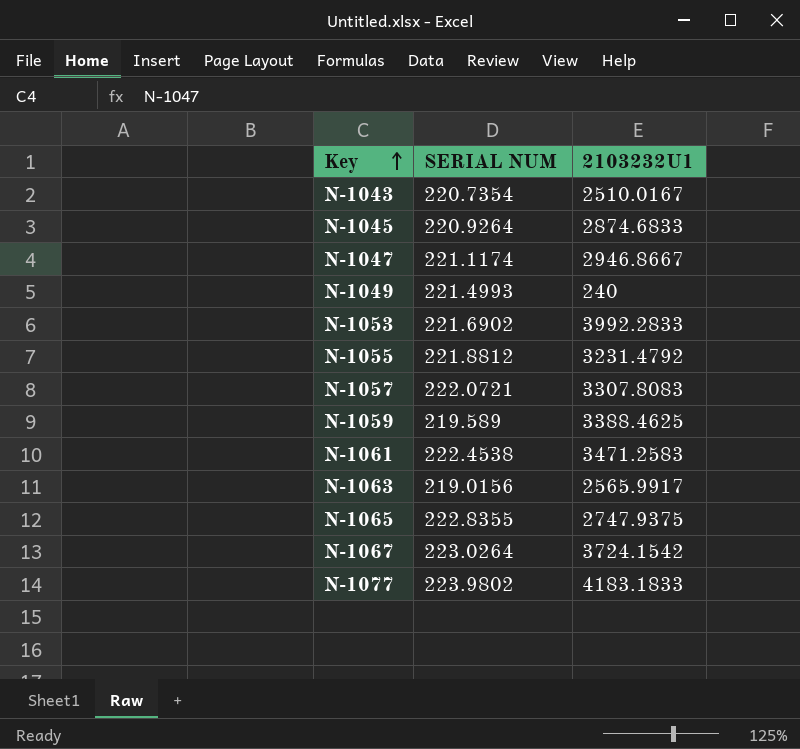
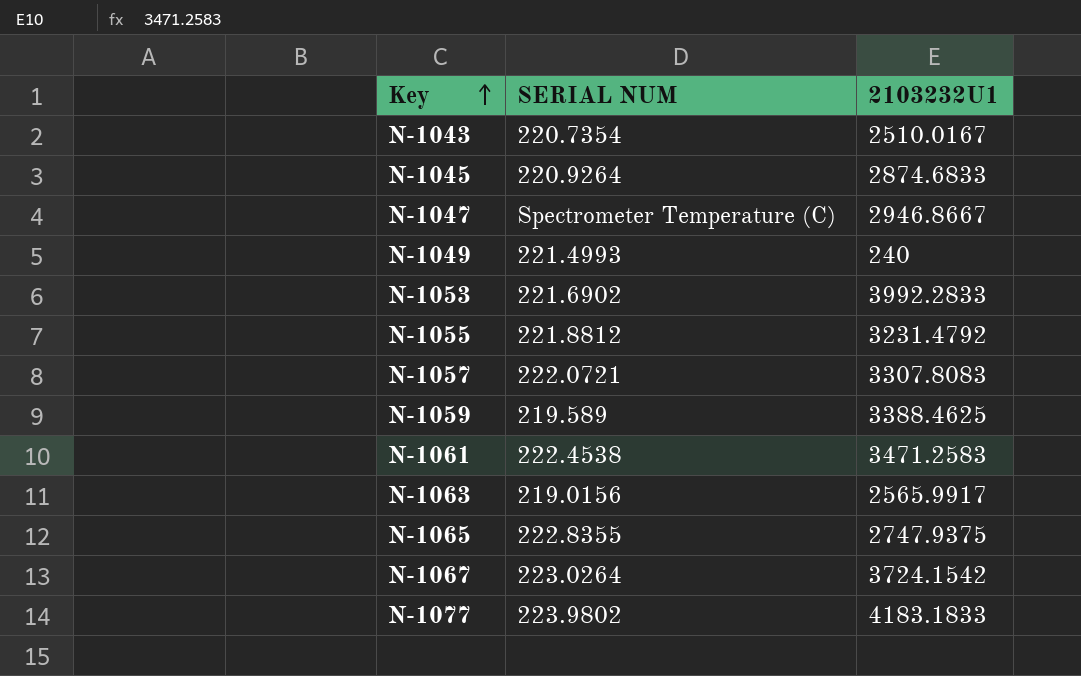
N-1047 | SERIAL NUM: 221.1174 -> Spectrometer Temperature (C)

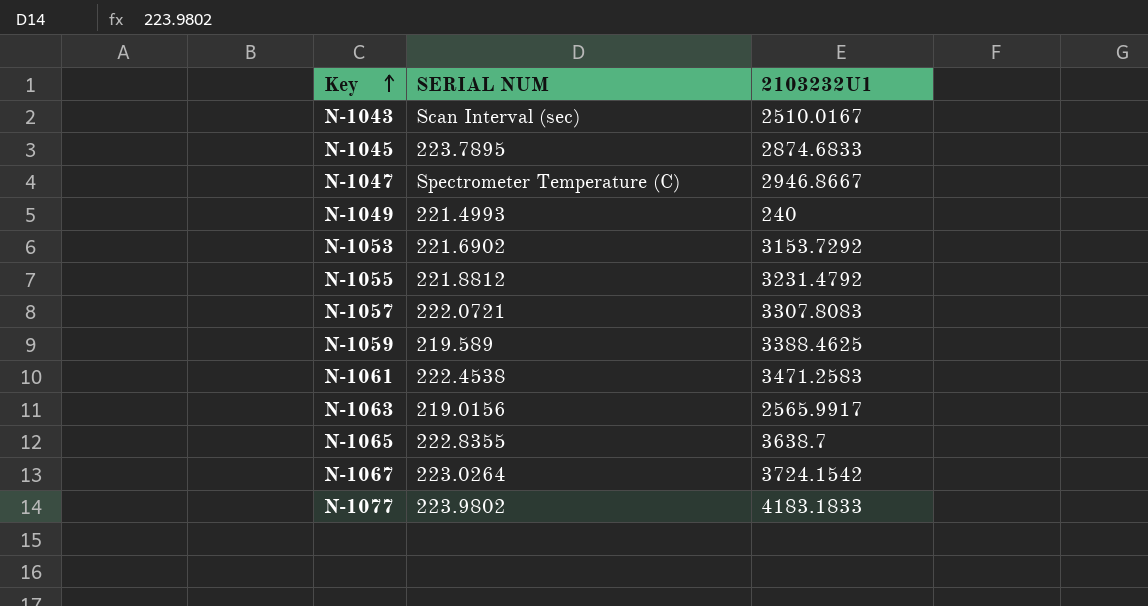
N-1043 | SERIAL NUM: 220.7354 -> Scan Interval (sec)
N-1045 | SERIAL NUM: 220.9264 -> 223.7895
N-1053 | 2103232U1: 3992.2833 -> 3153.7292
N-1065 | 2103232U1: 2747.9375 -> 3638.7

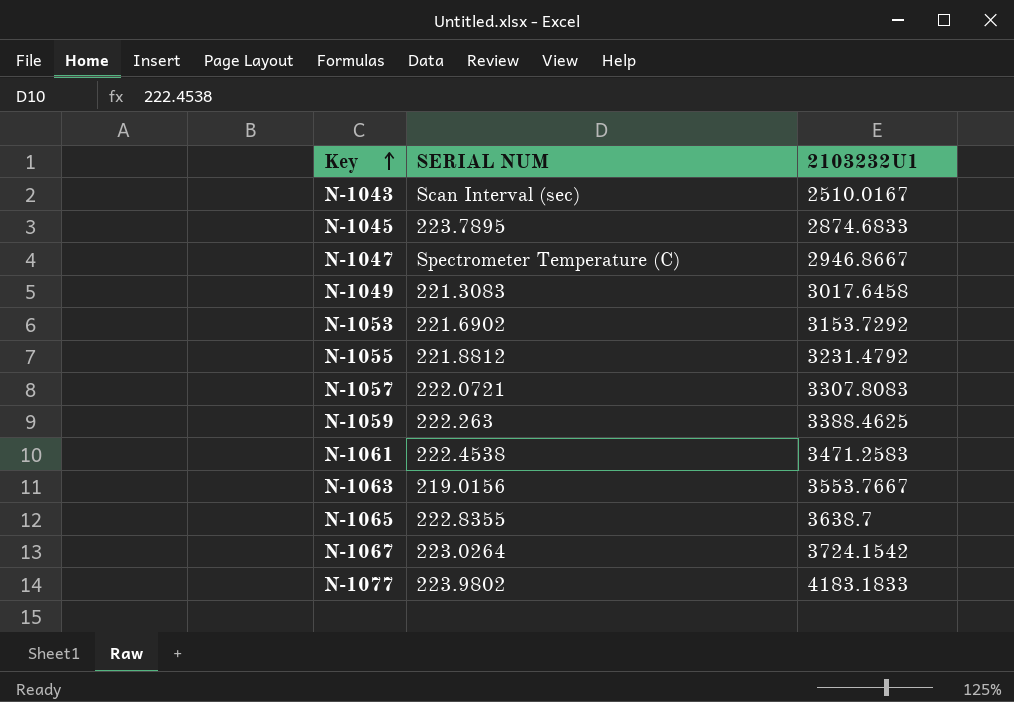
N-1049 | SERIAL NUM: 221.4993 -> 221.3083
N-1049 | 2103232U1: 240 -> 3017.6458
N-1059 | SERIAL NUM: 219.589 -> 222.263
N-1063 | 2103232U1: 2565.9917 -> 3553.7667

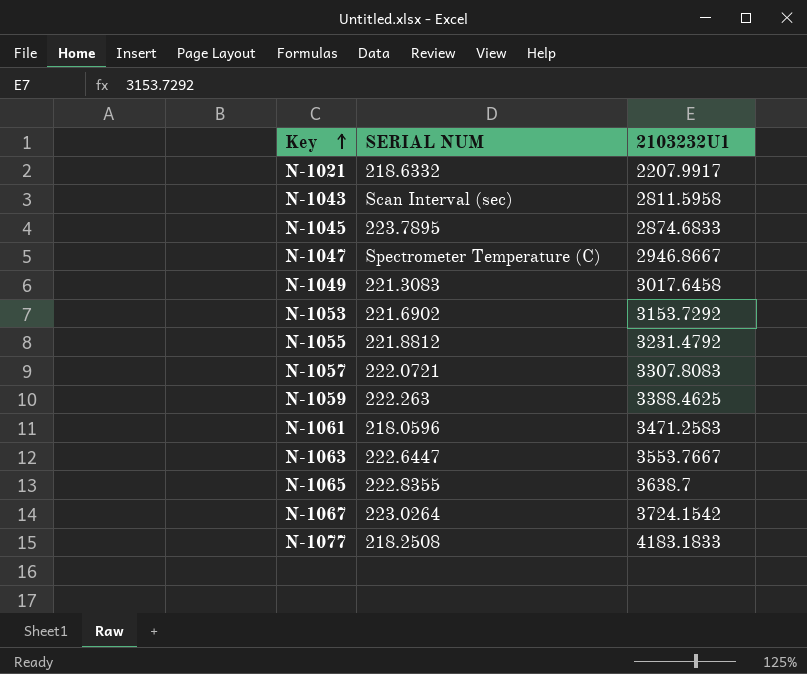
row N-1021: none -> 218.6332 | 2207.9917
N-1043 | 2103232U1: 2510.0167 -> 2811.5958
N-1061 | SERIAL NUM: 222.4538 -> 218.0596
N-1063 | SERIAL NUM: 219.0156 -> 222.6447
N-1077 | SERIAL NUM: 223.9802 -> 218.2508

